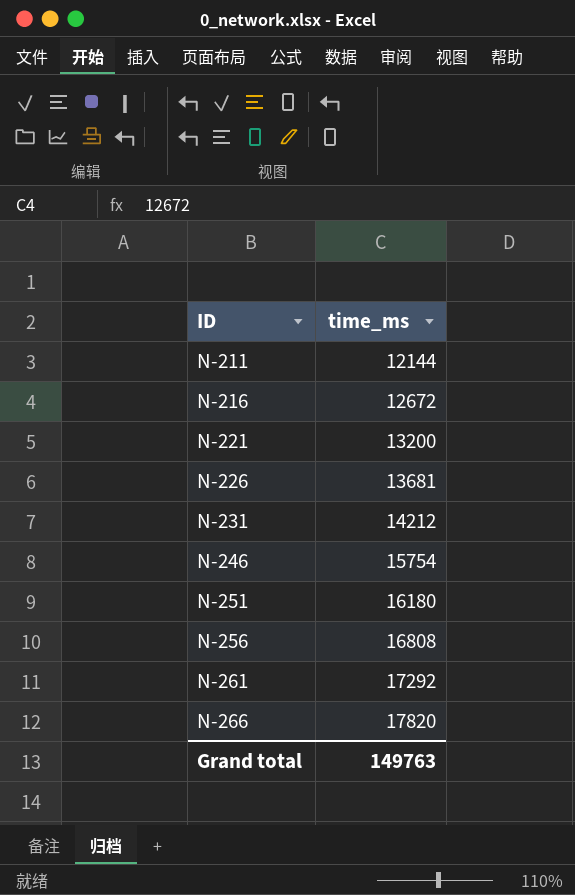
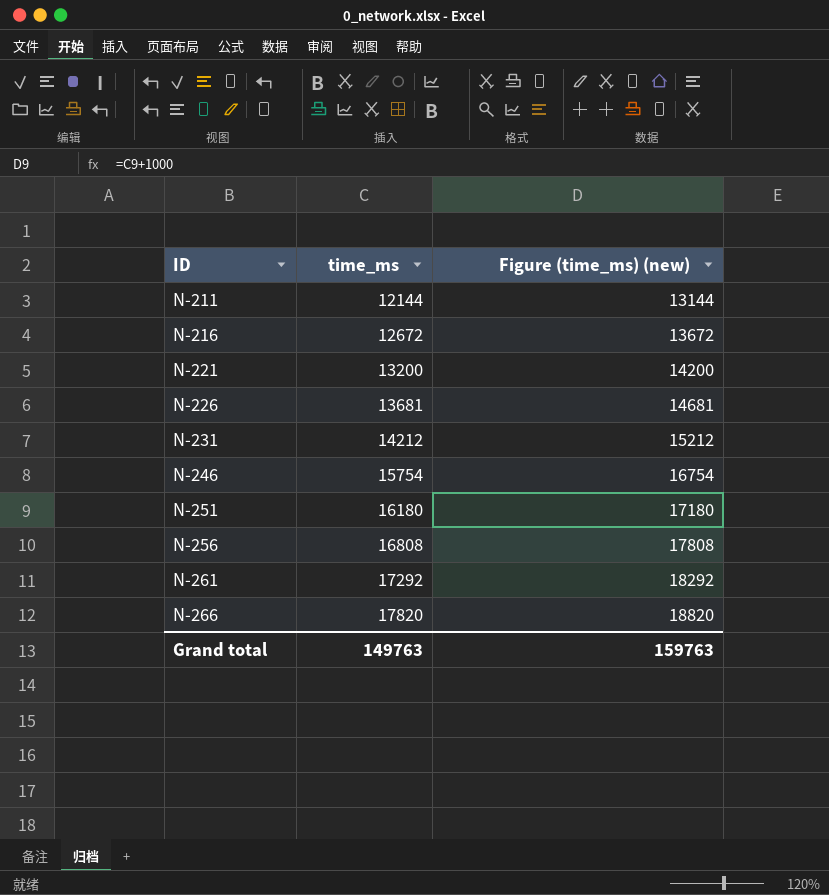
column Figure (time_ms) (new) | formula: none -> [time_ms] + 1000

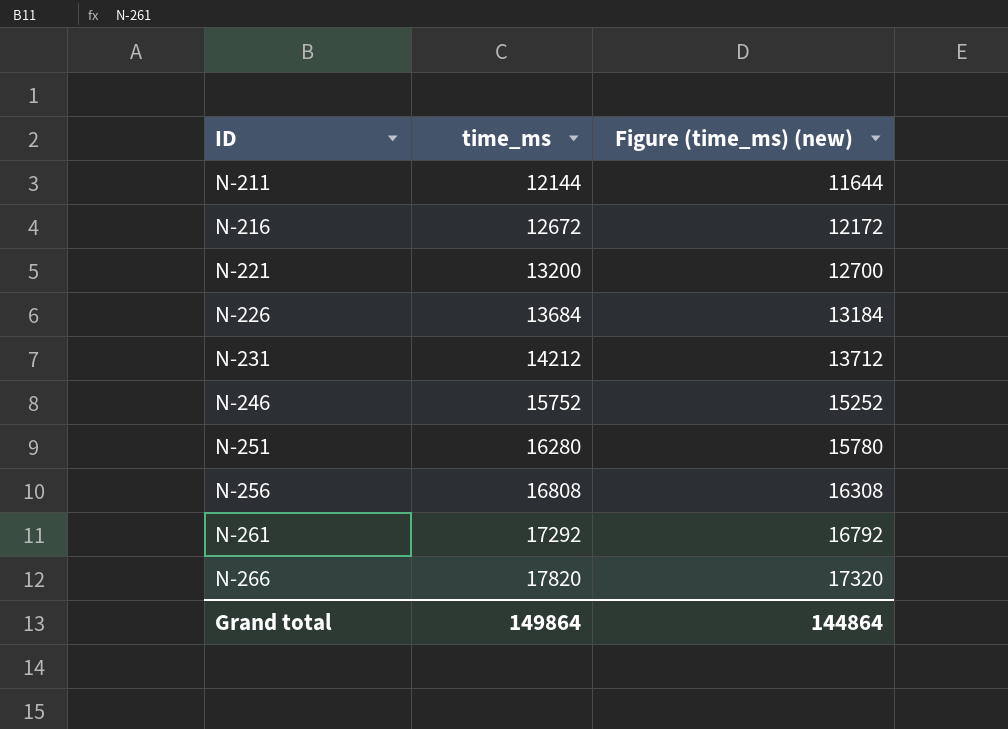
column Figure (time_ms) (new) | formula: [time_ms] + 1000 -> [time_ms] - 500
N-226 | time_ms: 13681 -> 13684
N-246 | time_ms: 15754 -> 15752
N-251 | time_ms: 16180 -> 16280
Grand total | time_ms: 149763 -> 149864
Grand total | Figure (time_ms) (new): 159763 -> 144864

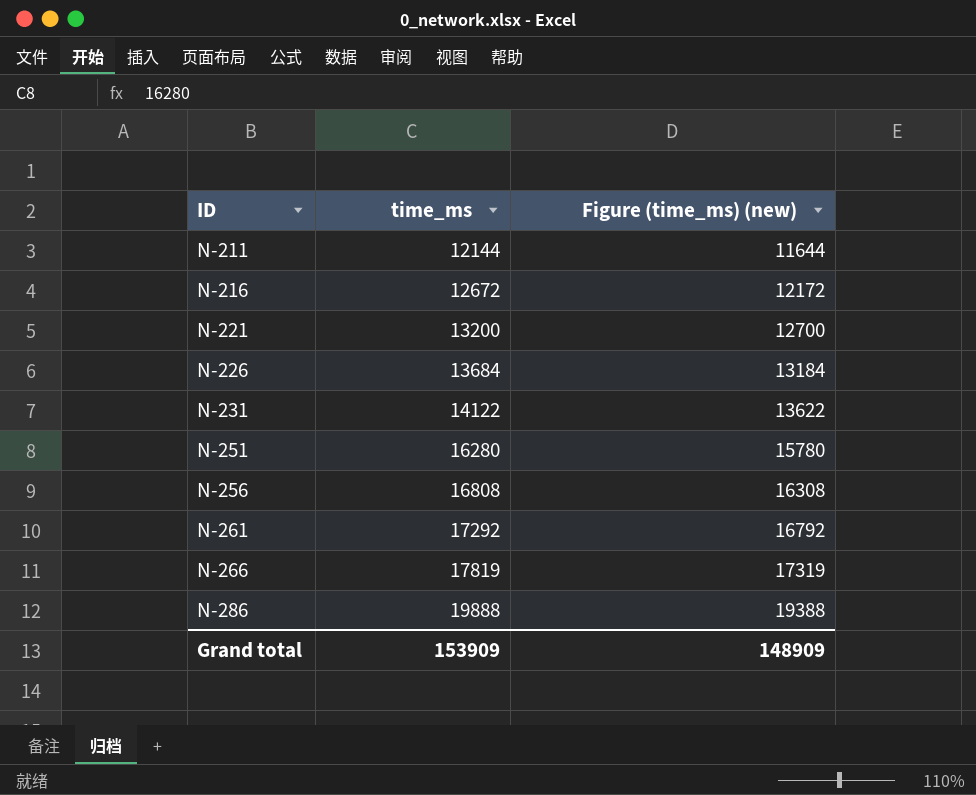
row N-246: 15752 | 15252 -> none
N-231 | time_ms: 14212 -> 14122
N-231 | Figure (time_ms) (new): 13712 -> 13622
N-266 | time_ms: 17820 -> 17819
N-266 | Figure (time_ms) (new): 17320 -> 17319
row N-286: none -> 19888 | 19388
Grand total | time_ms: 149864 -> 153909
Grand total | Figure (time_ms) (new): 144864 -> 148909

